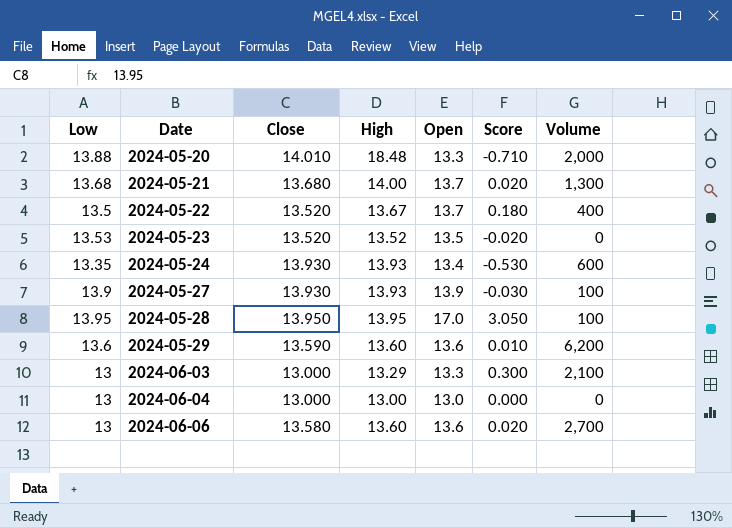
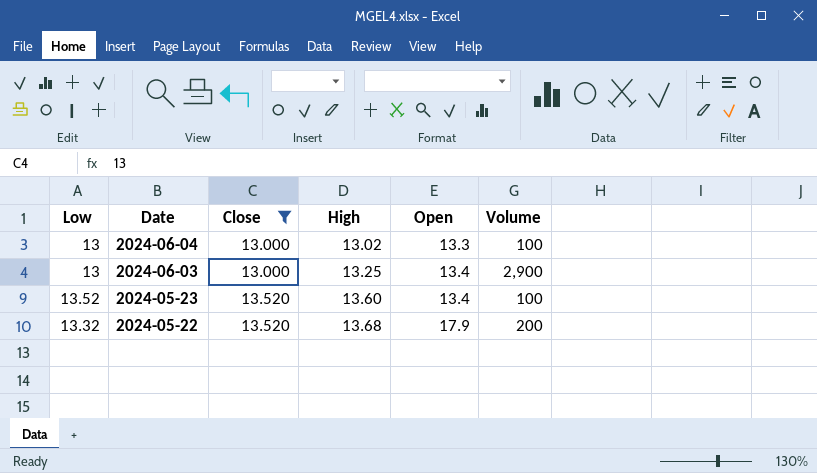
filter: none -> Close <= 13.520
row order: Date ascending -> Date descending
column Score | formula: [Open] - [Close] -> none
2024-06-04 | High: 13.00 -> 13.02
2024-06-04 | Open: 13.0 -> 13.3
2024-06-04 | Volume: 0 -> 100
2024-06-03 | High: 13.29 -> 13.25
2024-06-03 | Open: 13.3 -> 13.4
2024-06-03 | Volume: 2,100 -> 2,900
2024-05-23 | Low: 13.53 -> 13.52
2024-05-23 | High: 13.52 -> 13.60
2024-05-23 | Open: 13.5 -> 13.4
2024-05-23 | Volume: 0 -> 100
2024-05-22 | Low: 13.5 -> 13.32
2024-05-22 | High: 13.67 -> 13.68
2024-05-22 | Open: 13.7 -> 17.9
2024-05-22 | Volume: 400 -> 200

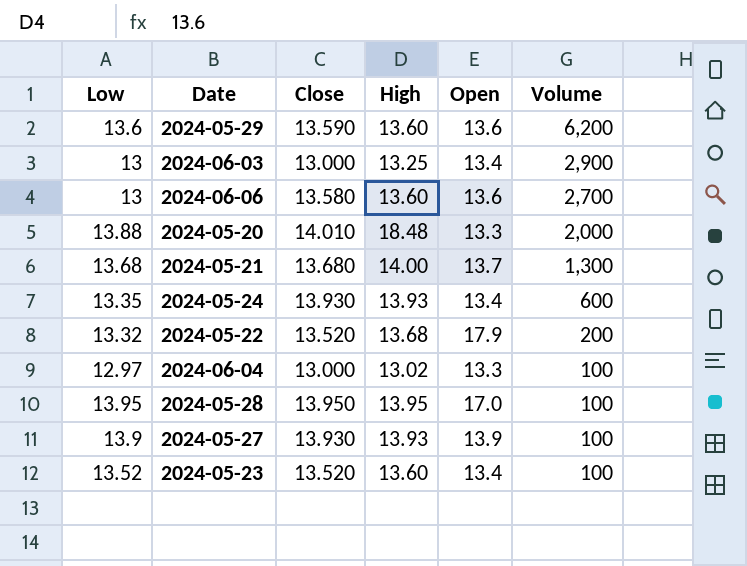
filter: Close <= 13.520 -> none
row order: Date descending -> Volume descending
2024-06-04 | Low: 13 -> 12.97

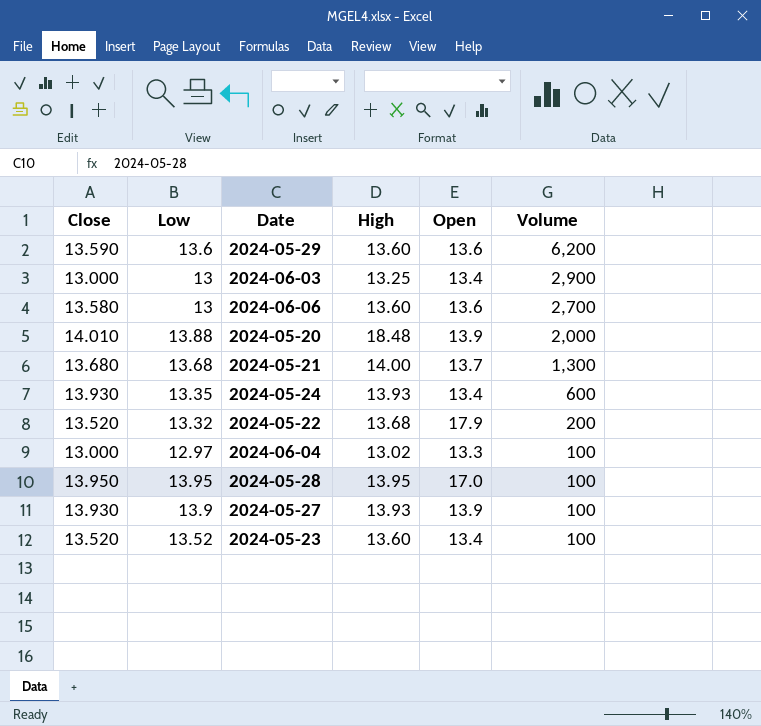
column Close | position: 3 -> 1
2024-05-20 | Open: 13.3 -> 13.9

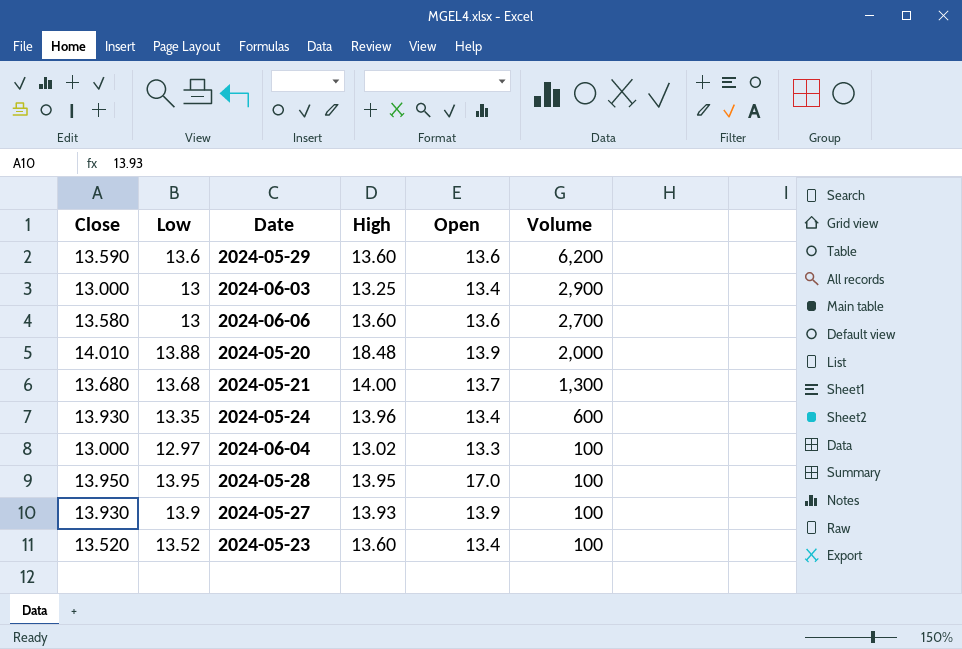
row 2024-05-22: 13.520 | 13.32 | 13.68 | 17.9 | 200 -> none
2024-05-24 | High: 13.93 -> 13.96

